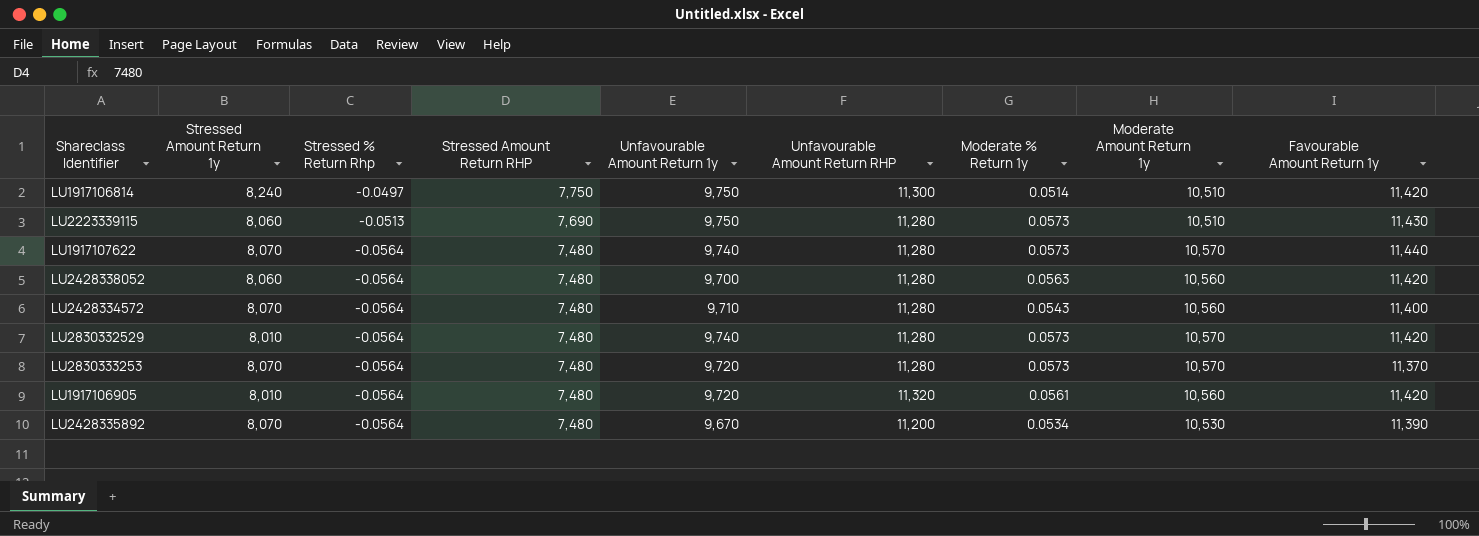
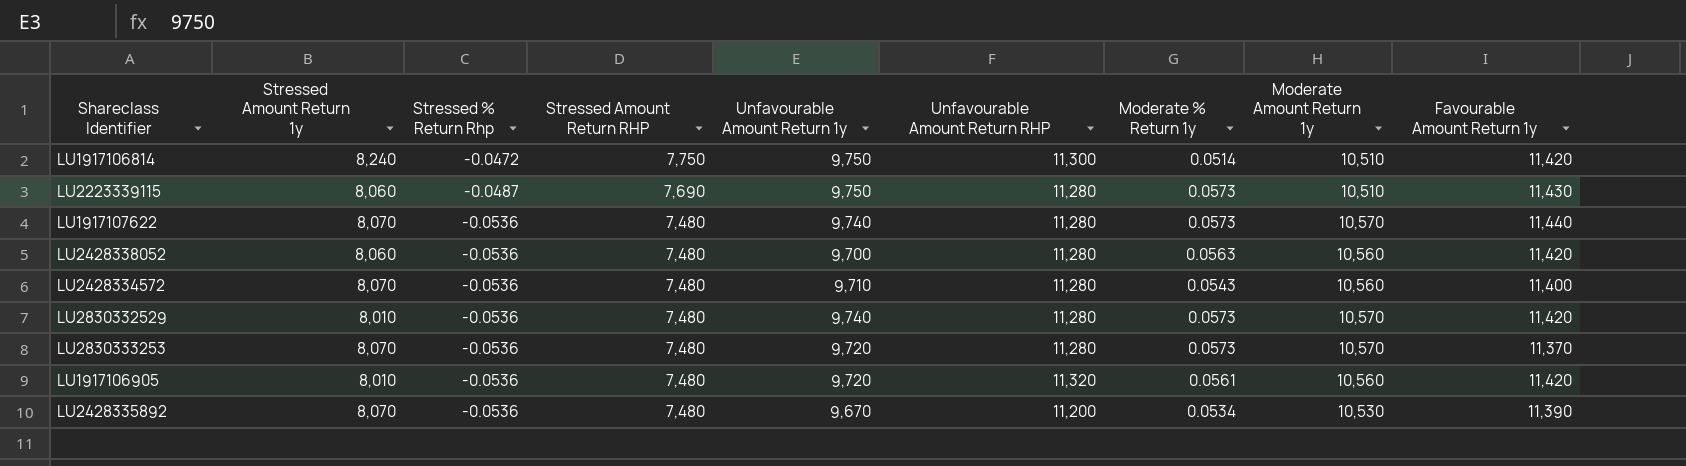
LU1917106814 | Stressed % Return Rhp: -0.0497 -> -0.0472
LU2223339115 | Stressed % Return Rhp: -0.0513 -> -0.0487
LU1917107622 | Stressed % Return Rhp: -0.0564 -> -0.0536
LU2428338052 | Stressed % Return Rhp: -0.0564 -> -0.0536
LU2428334572 | Stressed % Return Rhp: -0.0564 -> -0.0536
LU2830332529 | Stressed % Return Rhp: -0.0564 -> -0.0536
LU2830333253 | Stressed % Return Rhp: -0.0564 -> -0.0536
LU1917106905 | Stressed % Return Rhp: -0.0564 -> -0.0536
LU2428335892 | Stressed % Return Rhp: -0.0564 -> -0.0536

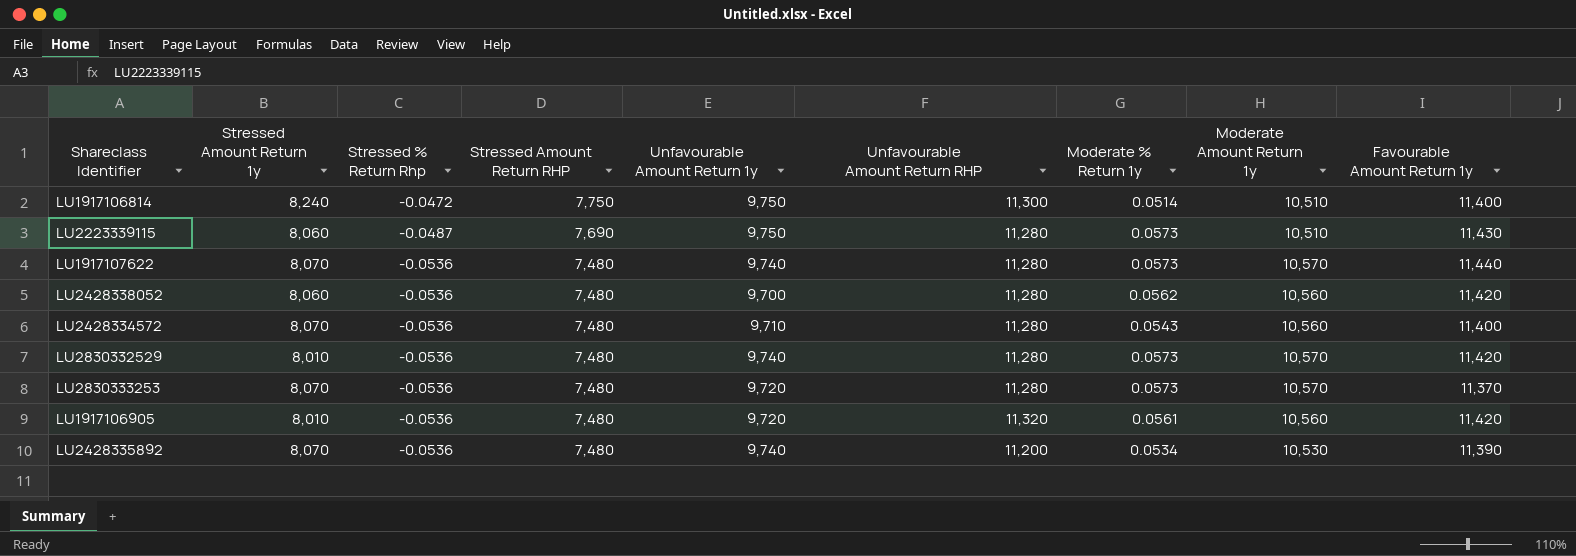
LU1917106814 | Favourable Amount Return 1y: 11,420 -> 11,400
LU2428338052 | Moderate % Return 1y: 0.0563 -> 0.0562
LU2428335892 | Unfavourable Amount Return 1y: 9,670 -> 9,740

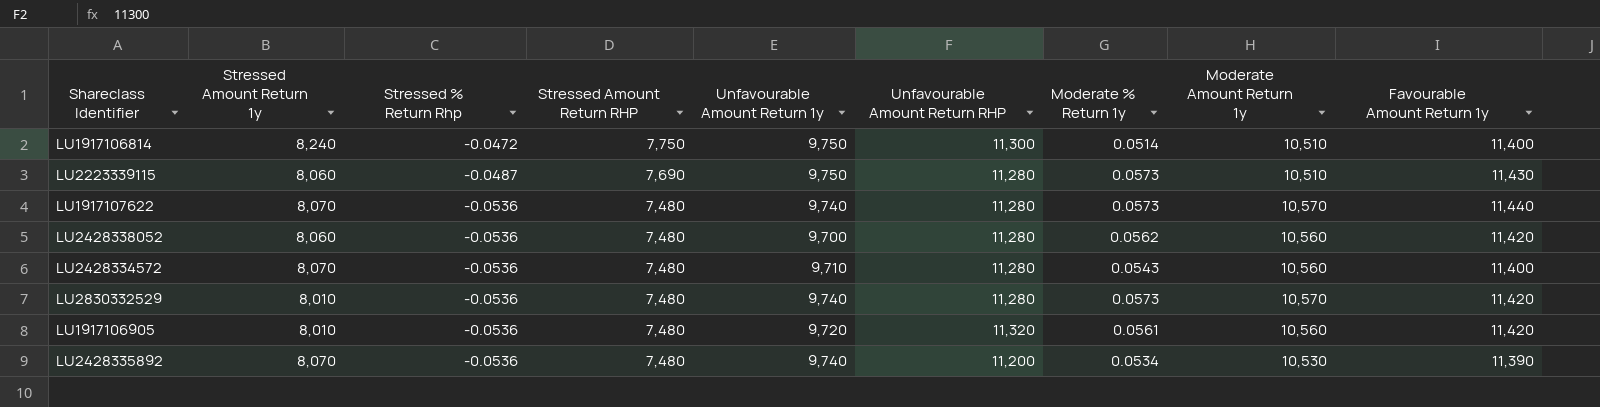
row LU2830333253: 8,070 | -0.0536 | 7,480 | 9,720 | 11,280 | 0.0573 | 10,570 | 11,370 -> none

